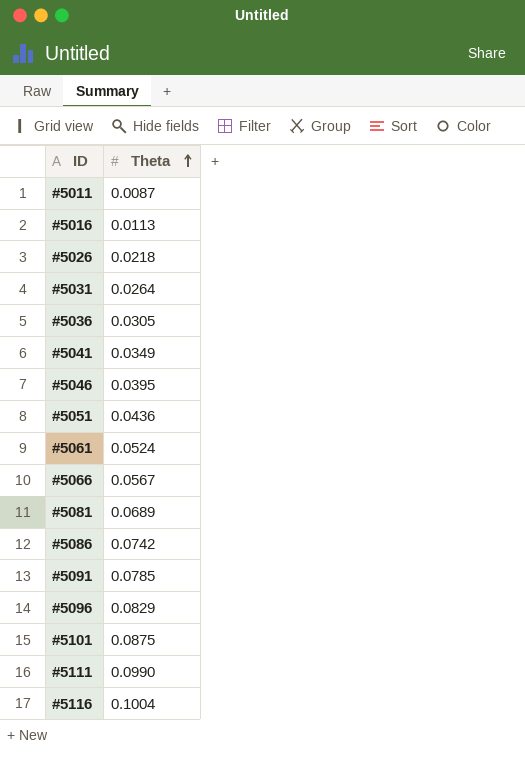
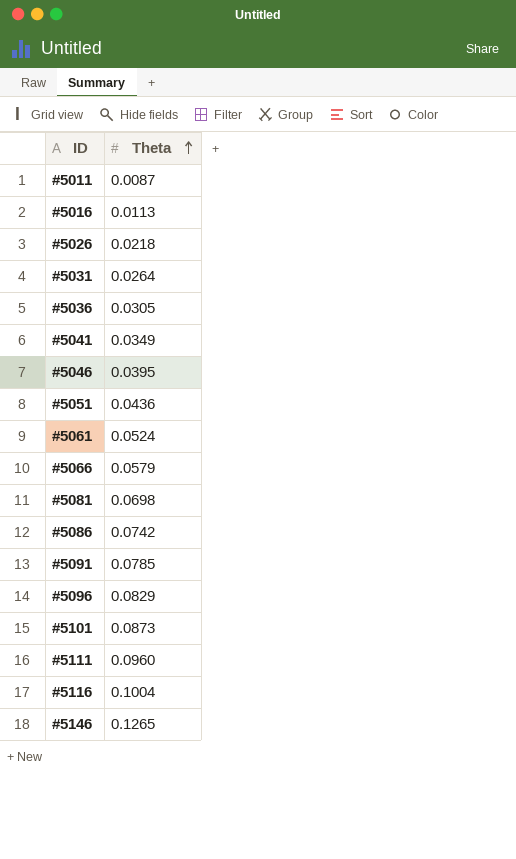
#5066 | Theta: 0.0567 -> 0.0579
#5081 | Theta: 0.0689 -> 0.0698
#5101 | Theta: 0.0875 -> 0.0873
#5111 | Theta: 0.0990 -> 0.0960
row #5146: none -> 0.1265

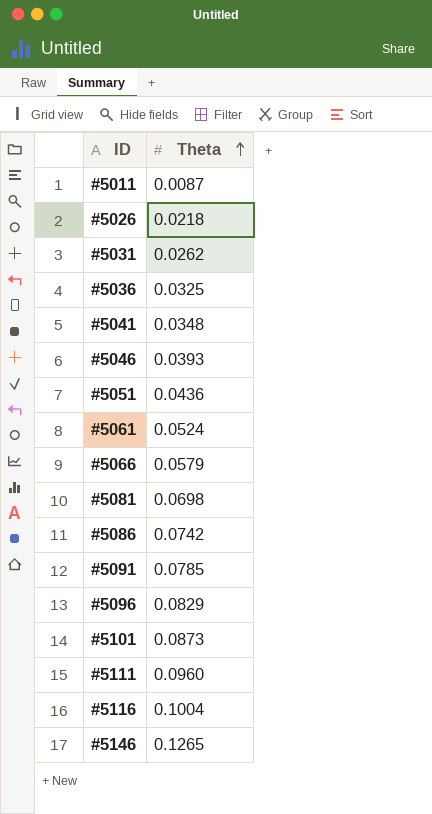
row #5016: 0.0113 -> none
#5031 | Theta: 0.0264 -> 0.0262
#5036 | Theta: 0.0305 -> 0.0325
#5041 | Theta: 0.0349 -> 0.0348
#5046 | Theta: 0.0395 -> 0.0393

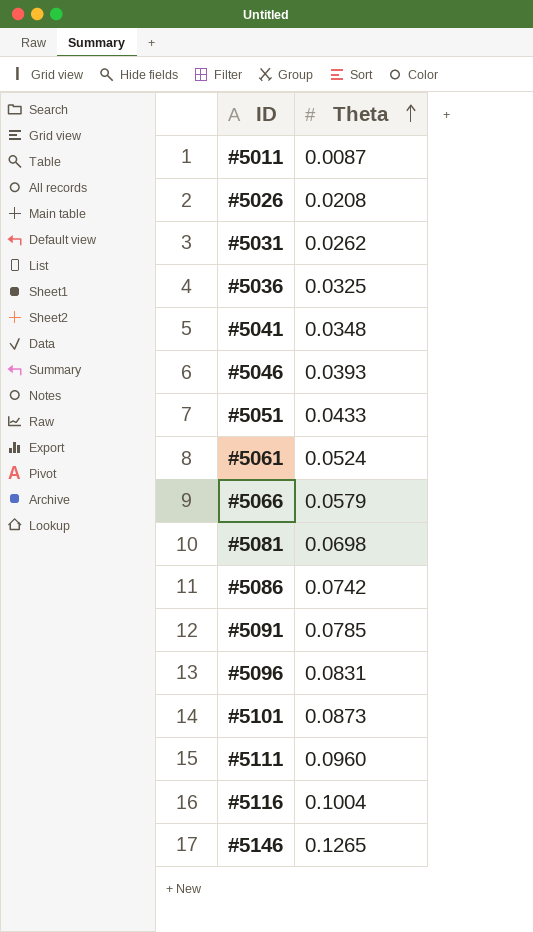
#5026 | Theta: 0.0218 -> 0.0208
#5051 | Theta: 0.0436 -> 0.0433
#5096 | Theta: 0.0829 -> 0.0831

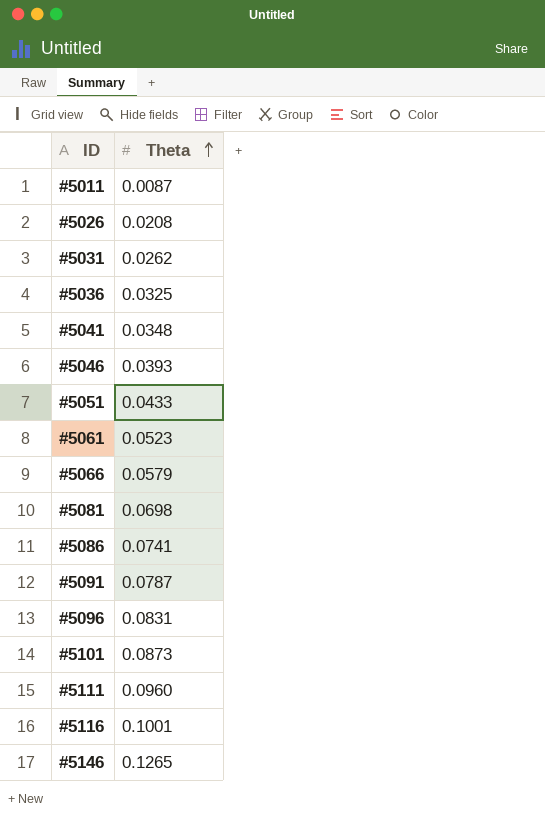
#5061 | Theta: 0.0524 -> 0.0523
#5086 | Theta: 0.0742 -> 0.0741
#5091 | Theta: 0.0785 -> 0.0787
#5116 | Theta: 0.1004 -> 0.1001

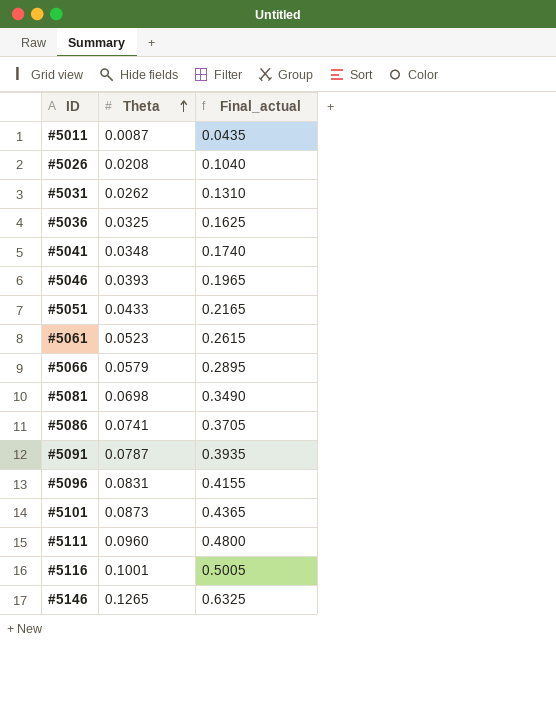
column Final_actual | formula: none -> [Theta] * 5

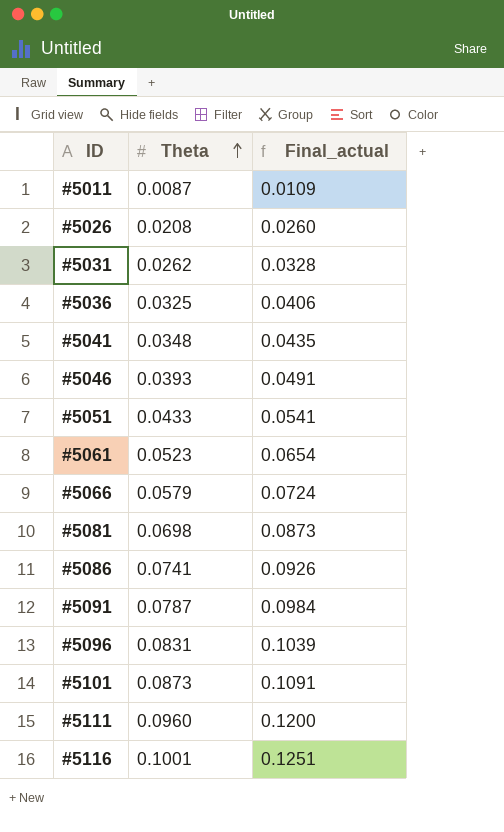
column Final_actual | formula: [Theta] * 5 -> [Theta] * 1.25
row #5146: 0.1265 | 0.6325 -> none

